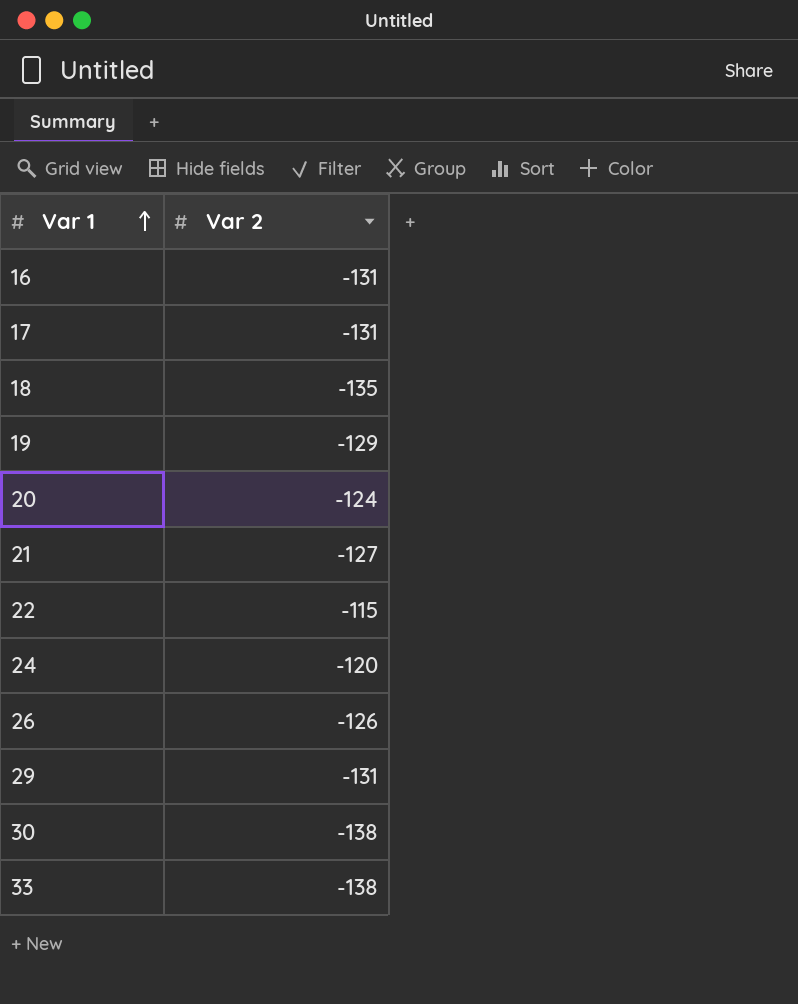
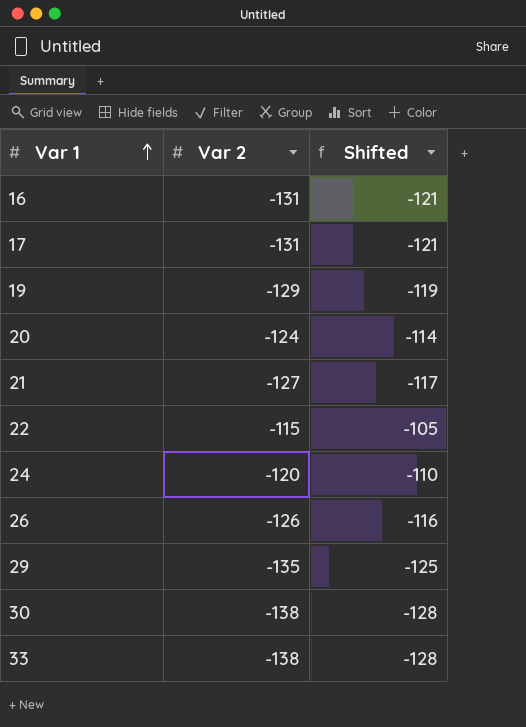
column Shifted | formula: none -> [Var 2] + 10
row 18: -135 -> none
29 | Var 2: -131 -> -135

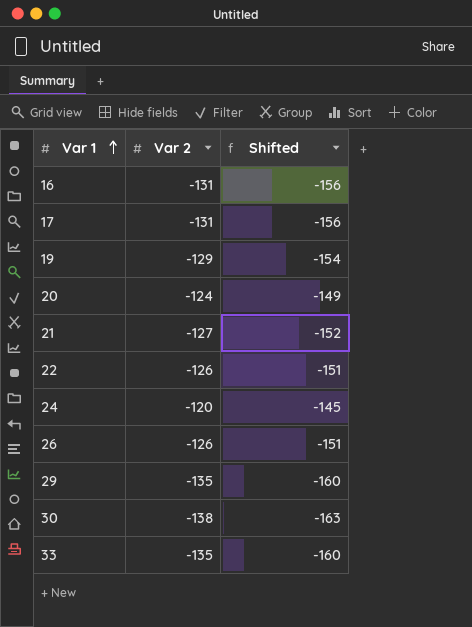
column Shifted | formula: [Var 2] + 10 -> [Var 2] - 25
22 | Var 2: -115 -> -126
33 | Var 2: -138 -> -135

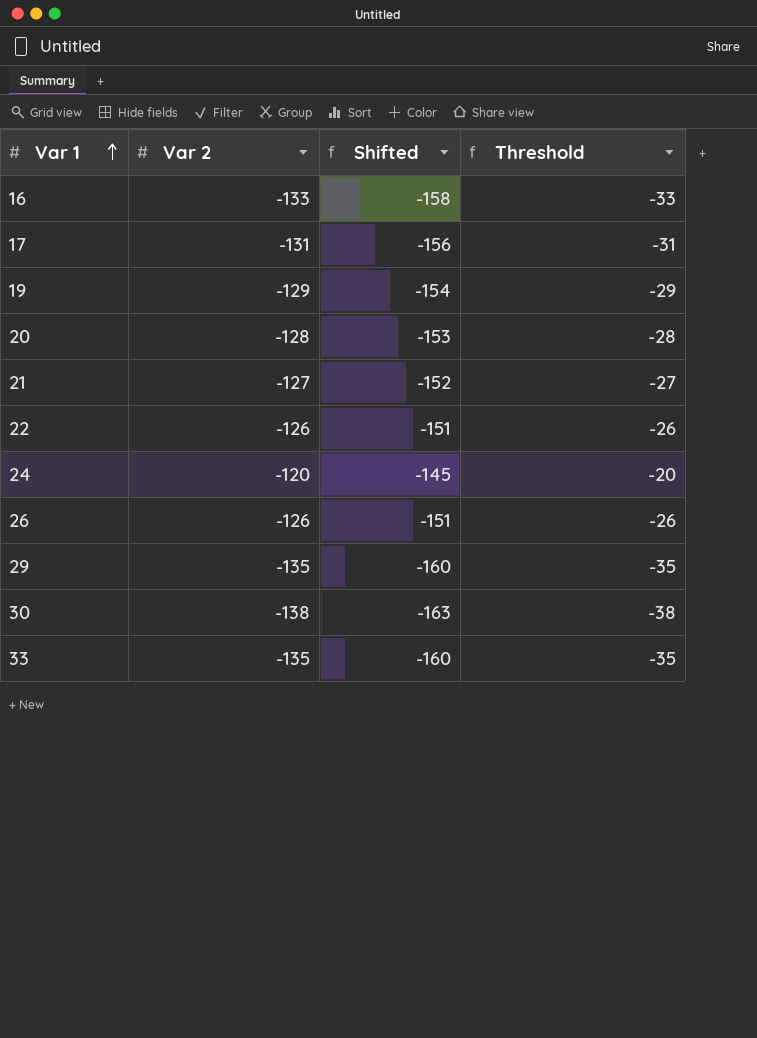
column Threshold | formula: none -> [Var 2] + 100
16 | Var 2: -131 -> -133
16 | Shifted: -156 -> -158
20 | Var 2: -124 -> -128
20 | Shifted: -149 -> -153

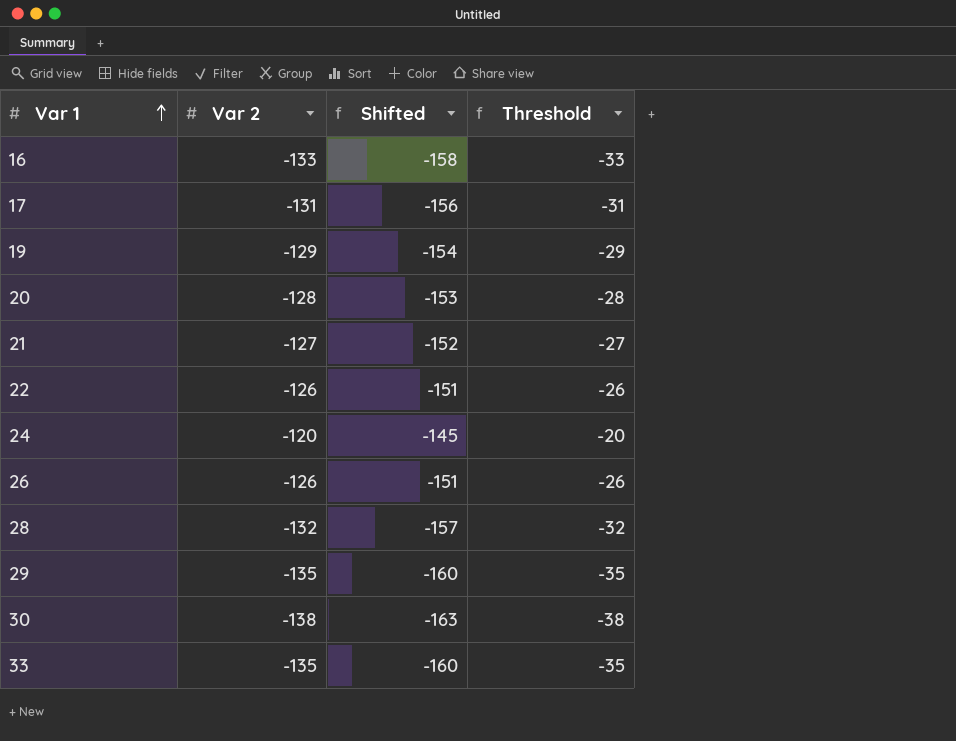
row 28: none -> -132 | -157 | -32

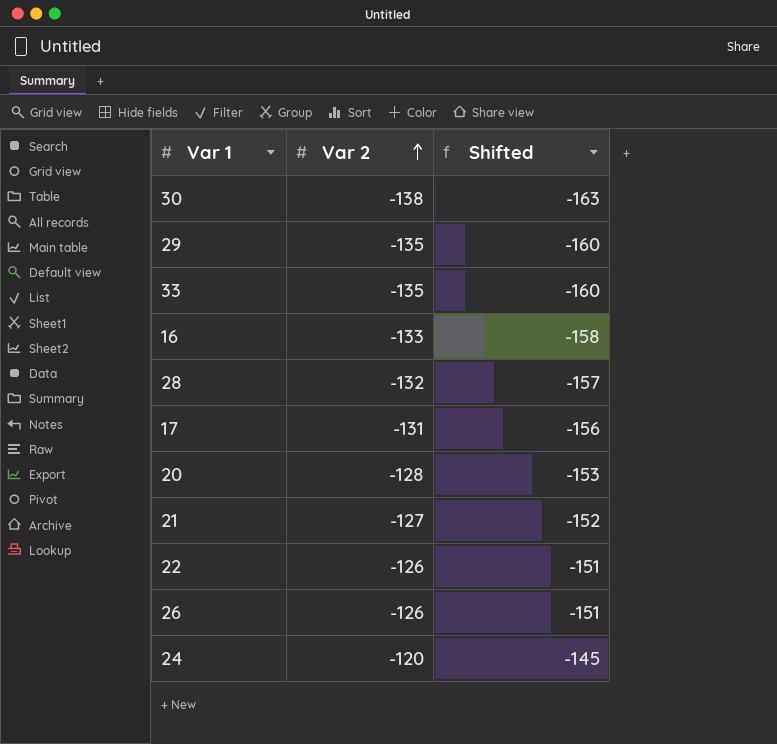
row order: Var 1 ascending -> Var 2 ascending
column Threshold | formula: [Var 2] + 100 -> none
row 19: -129 | -154 | -29 -> none

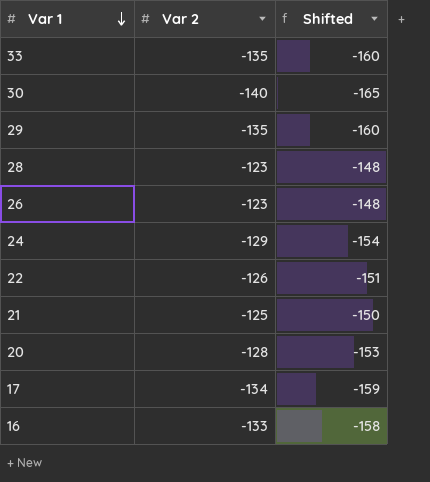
row order: Var 2 ascending -> Var 1 descending
30 | Var 2: -138 -> -140
30 | Shifted: -163 -> -165
28 | Var 2: -132 -> -123
28 | Shifted: -157 -> -148
26 | Var 2: -126 -> -123
26 | Shifted: -151 -> -148
24 | Var 2: -120 -> -129
24 | Shifted: -145 -> -154
21 | Var 2: -127 -> -125
21 | Shifted: -152 -> -150
17 | Var 2: -131 -> -134
17 | Shifted: -156 -> -159

